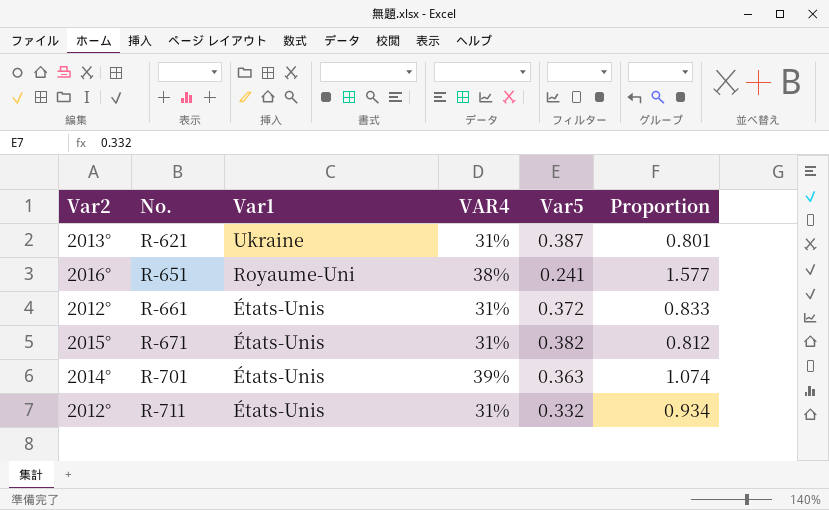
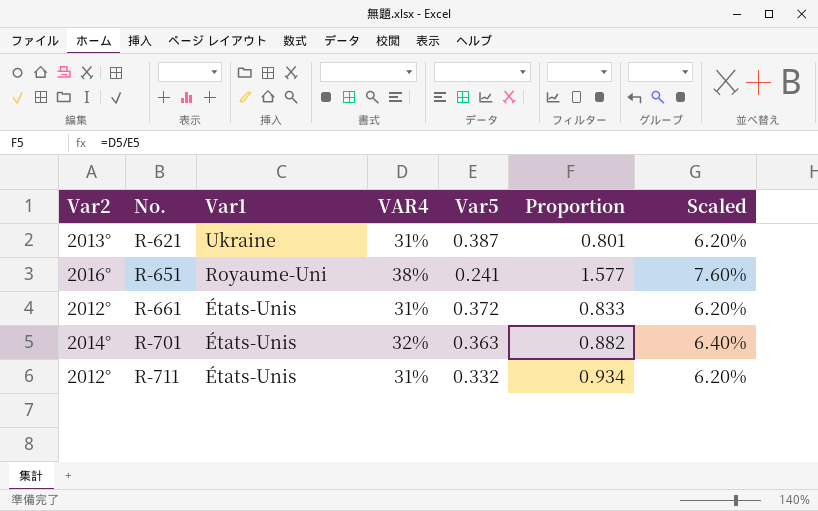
column Scaled | formula: none -> [VAR4] * 0.2
row R-671: 2015° | États-Unis | 31% | 0.382 | 0.812 -> none
R-701 | VAR4: 39% -> 32%
R-701 | Proportion: 1.074 -> 0.882

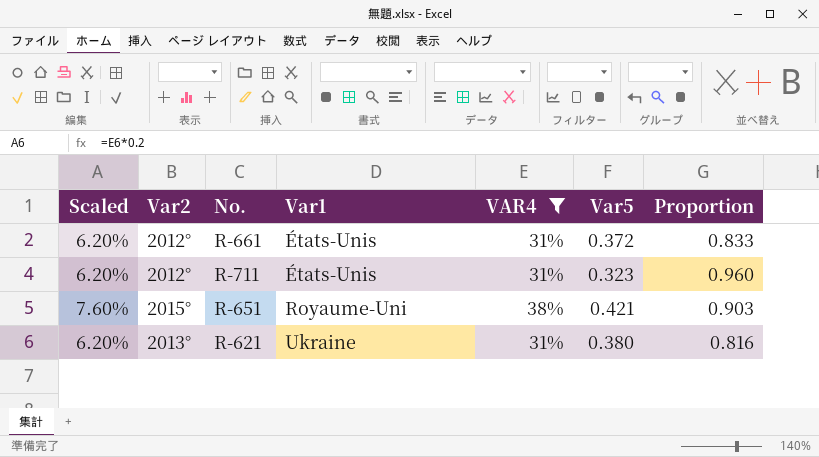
filter: none -> VAR4 != 32%
row order: No. ascending -> Var1 ascending
column Scaled | position: 7 -> 1
R-711 | Var5: 0.332 -> 0.323
R-711 | Proportion: 0.934 -> 0.960
R-651 | Var2: 2016° -> 2015°
R-651 | Var5: 0.241 -> 0.421
R-651 | Proportion: 1.577 -> 0.903
R-621 | Var5: 0.387 -> 0.380
R-621 | Proportion: 0.801 -> 0.816

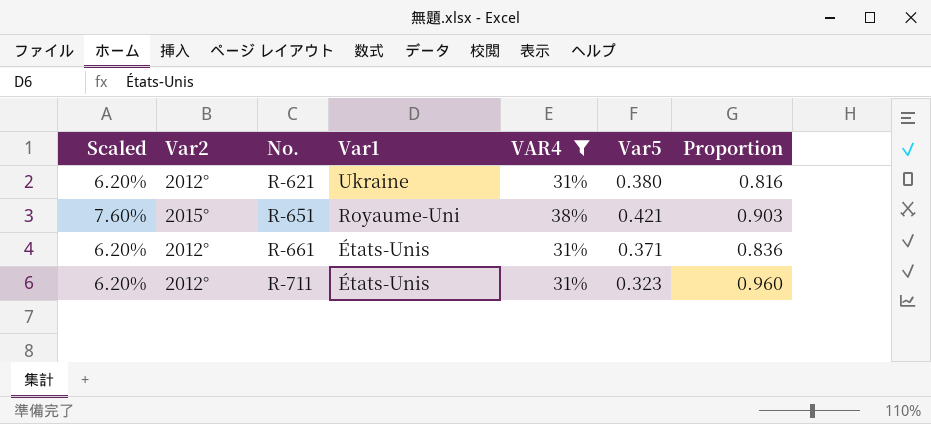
row order: Var1 ascending -> No. ascending
R-621 | Var2: 2013° -> 2012°
R-661 | Var5: 0.372 -> 0.371
R-661 | Proportion: 0.833 -> 0.836

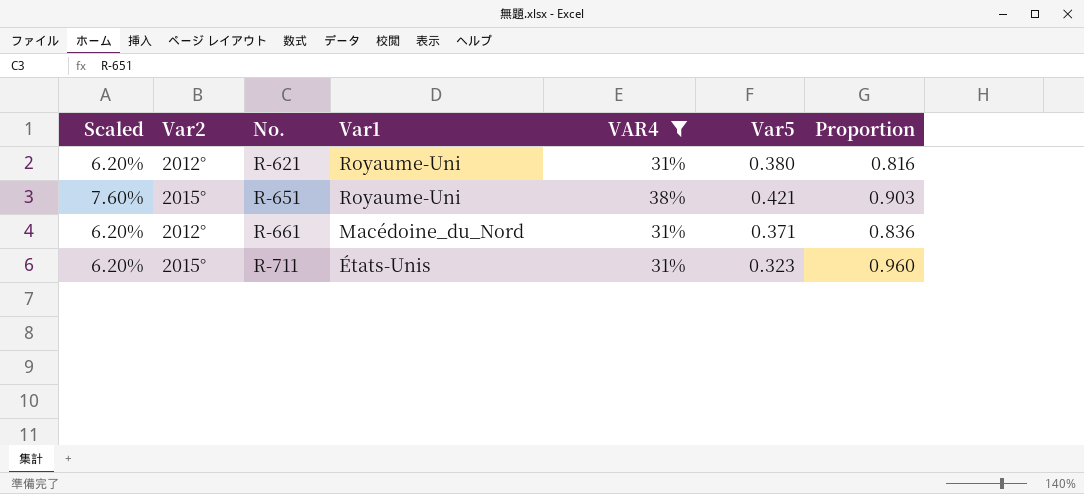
R-621 | Var1: Ukraine -> Royaume-Uni
R-661 | Var1: États-Unis -> Macédoine_du_Nord
R-711 | Var2: 2012° -> 2015°

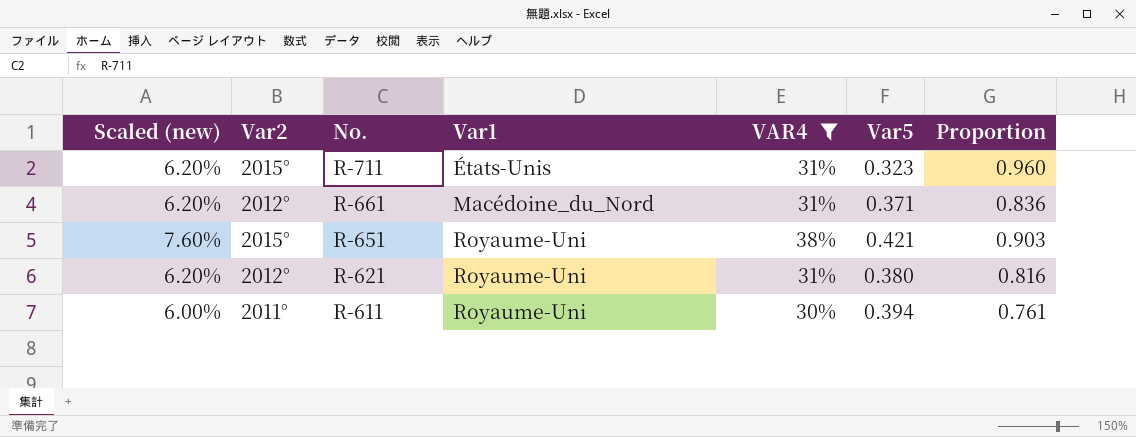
row order: No. ascending -> No. descending
column name: Scaled -> Scaled (new)
row R-611: none -> 6.00% | 2011° | Royaume-Uni | 30% | 0.394 | 0.761

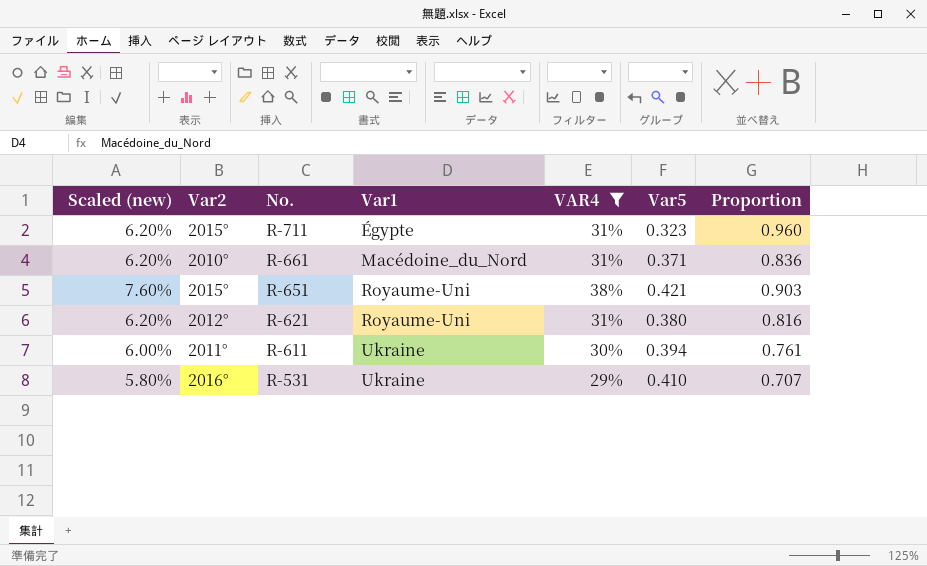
R-711 | Var1: États-Unis -> Égypte
R-661 | Var2: 2012° -> 2010°
R-611 | Var1: Royaume-Uni -> Ukraine
row R-531: none -> 5.80% | 2016° | Ukraine | 29% | 0.410 | 0.707

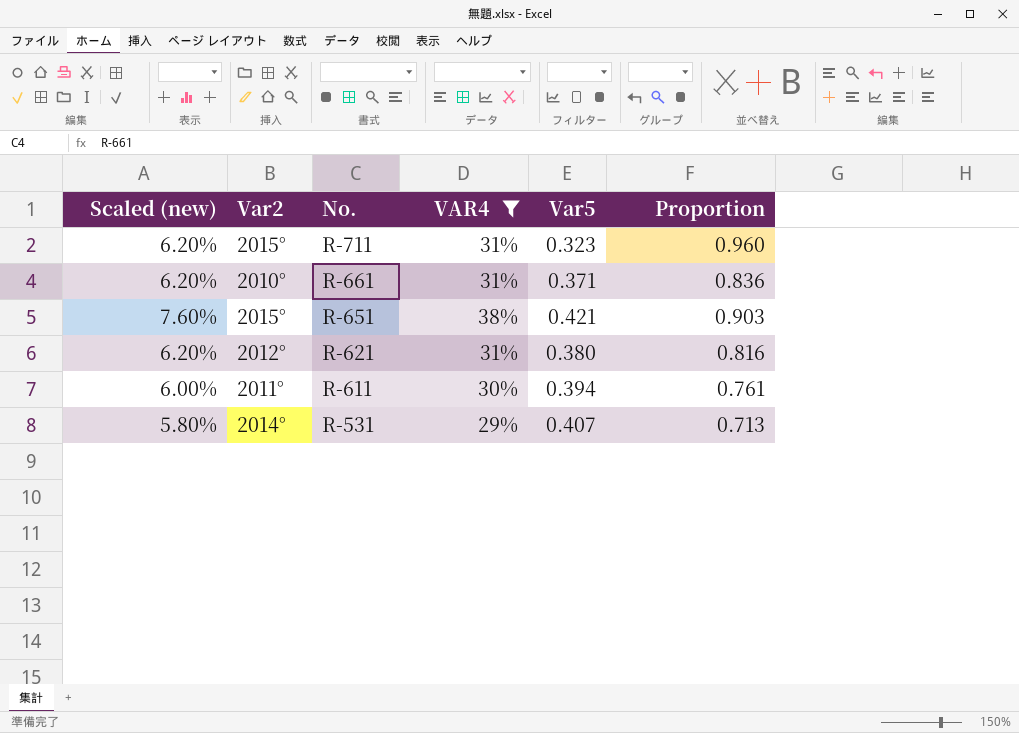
column Var1 | position: 4 -> none
R-531 | Var2: 2016° -> 2014°
R-531 | Var5: 0.410 -> 0.407
R-531 | Proportion: 0.707 -> 0.713

